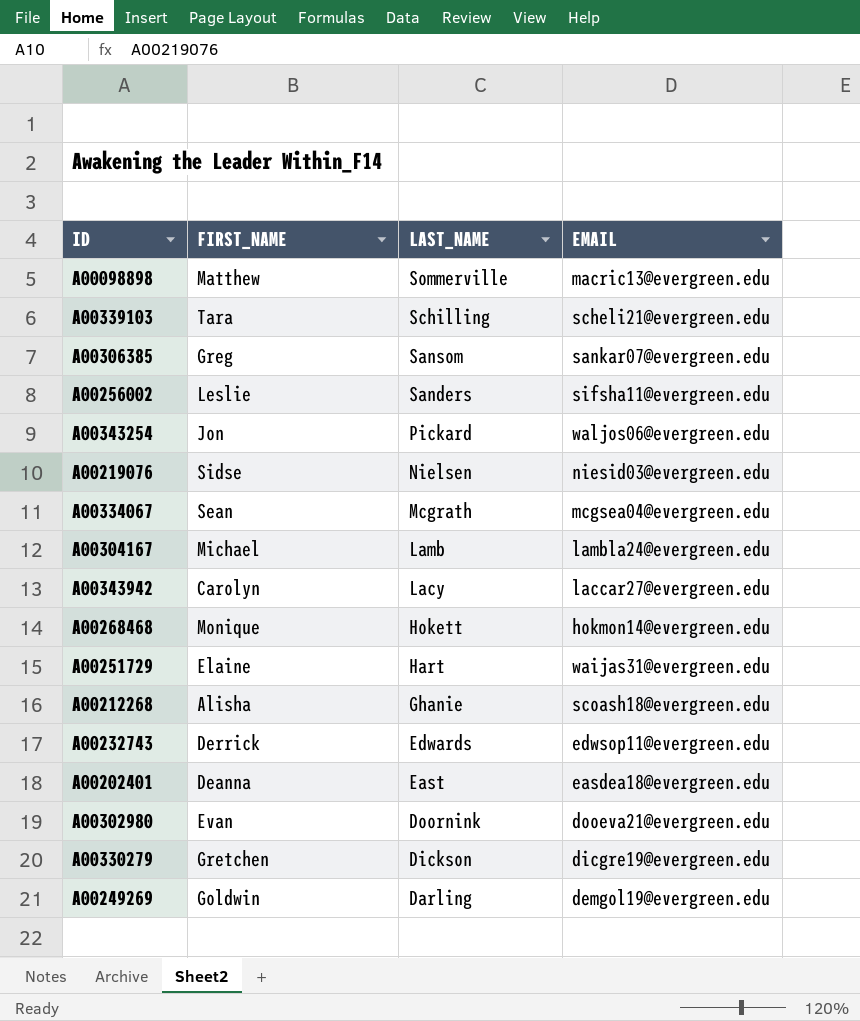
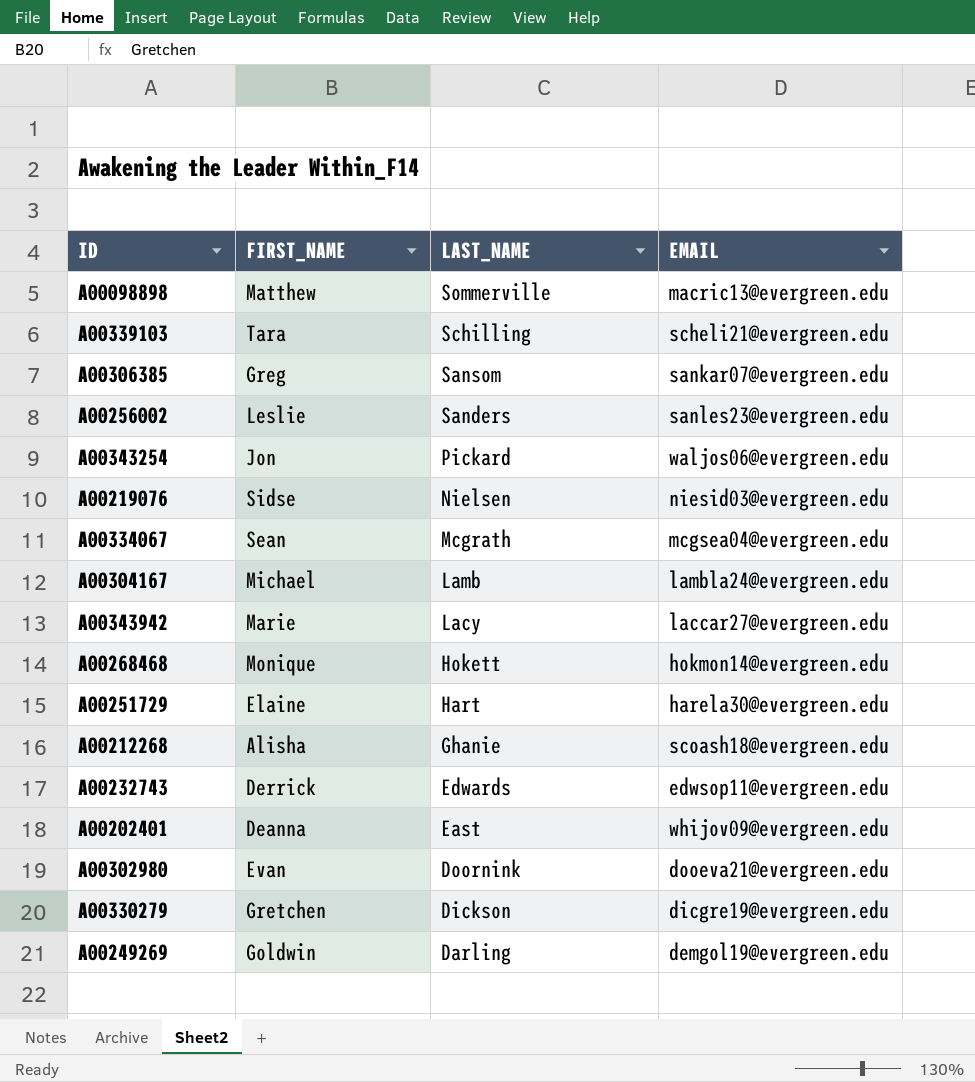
A00256002 | EMAIL: sifsha11@evergreen.edu -> sanles23@evergreen.edu
A00343942 | FIRST_NAME: Carolyn -> Marie
A00251729 | EMAIL: waijas31@evergreen.edu -> harela30@evergreen.edu
A00202401 | EMAIL: easdea18@evergreen.edu -> whijov09@evergreen.edu

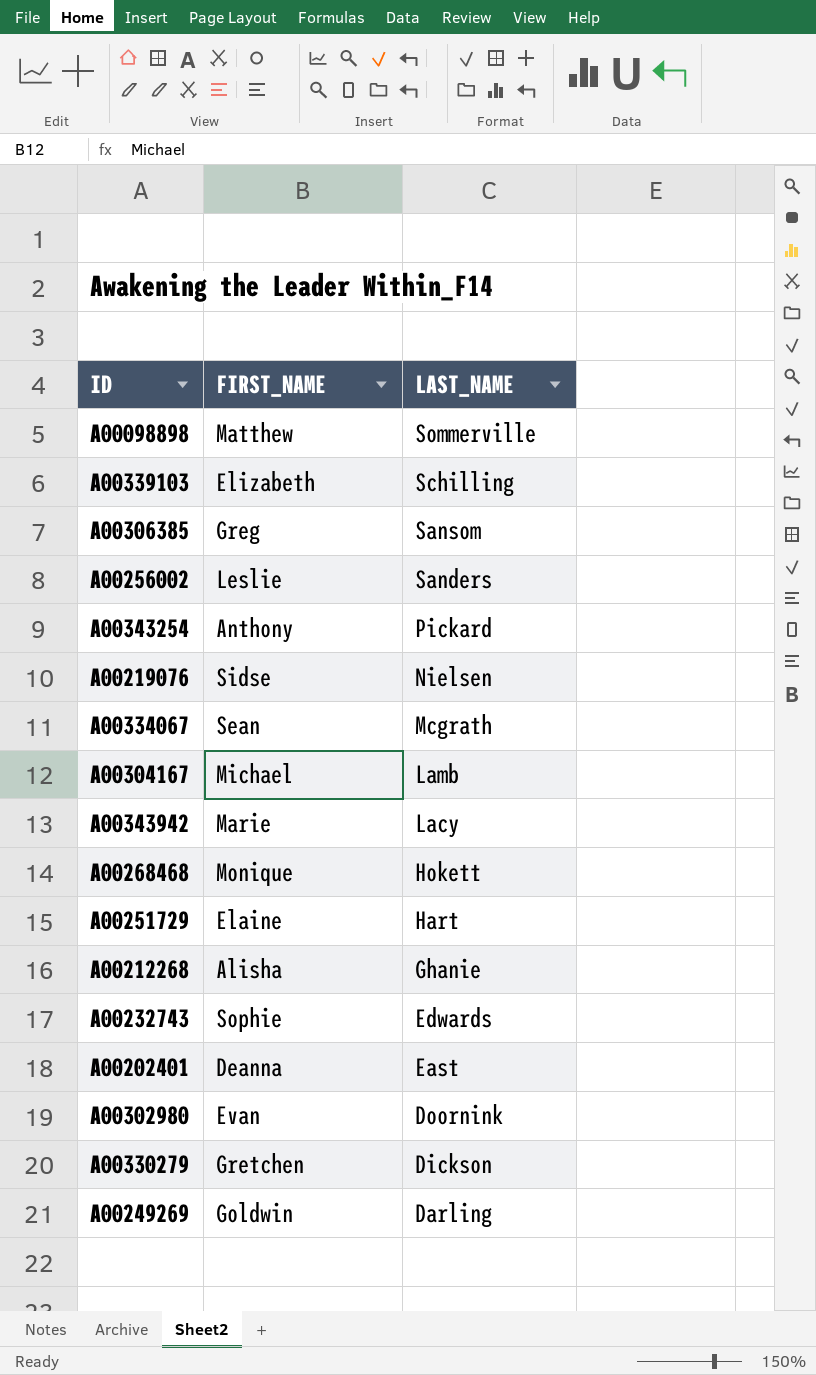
column EMAIL | position: 4 -> none
A00339103 | FIRST_NAME: Tara -> Elizabeth
A00343254 | FIRST_NAME: Jon -> Anthony
A00232743 | FIRST_NAME: Derrick -> Sophie

